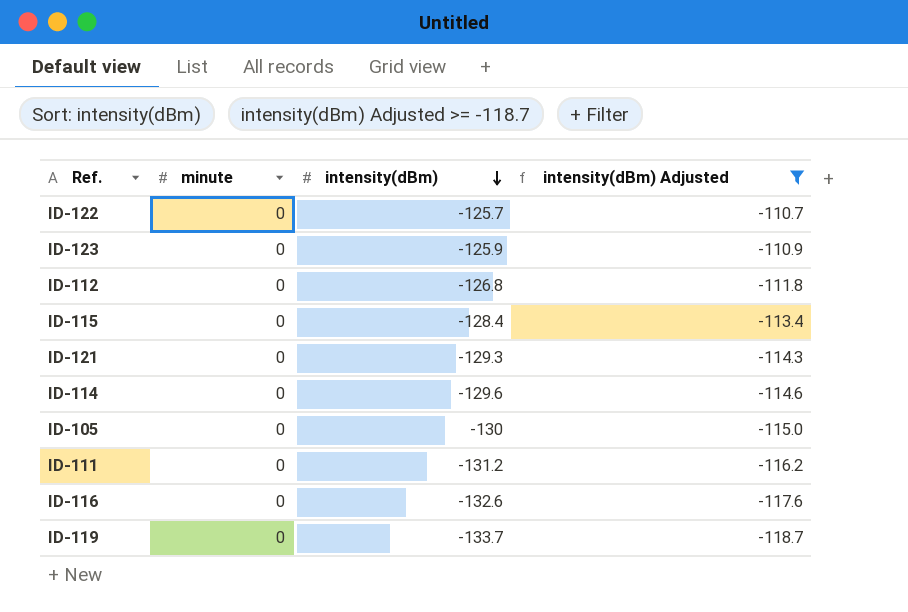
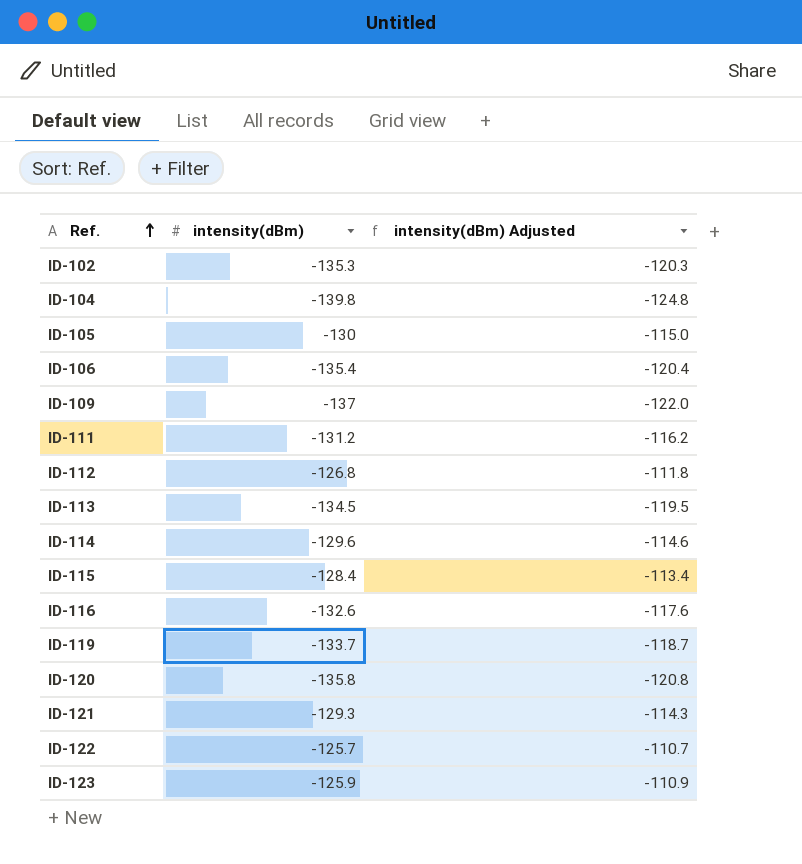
filter: intensity(dBm) Adjusted >= -118.7 -> none
row order: intensity(dBm) descending -> Ref. ascending
column minute | position: 2 -> none

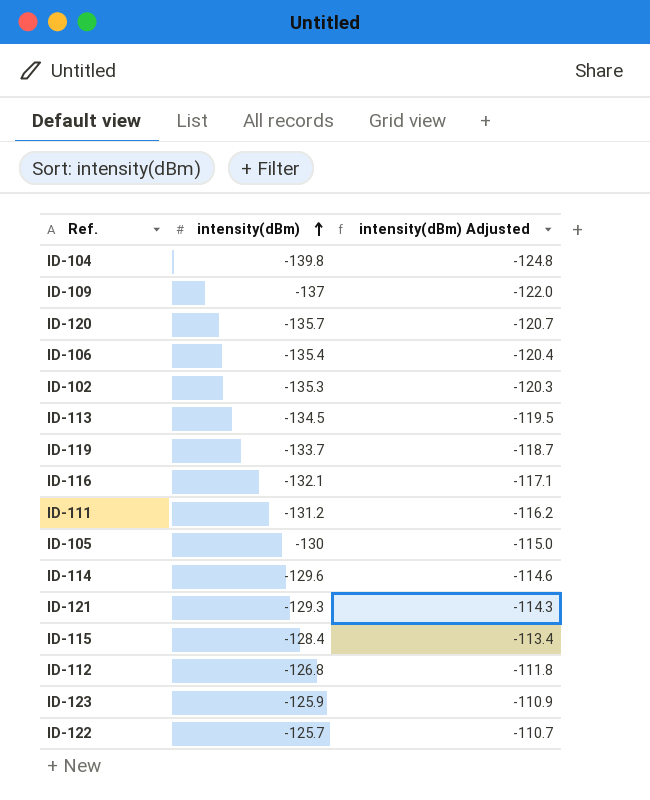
row order: Ref. ascending -> intensity(dBm) ascending
ID-120 | intensity(dBm): -135.8 -> -135.7
ID-120 | intensity(dBm) Adjusted: -120.8 -> -120.7
ID-116 | intensity(dBm): -132.6 -> -132.1
ID-116 | intensity(dBm) Adjusted: -117.6 -> -117.1

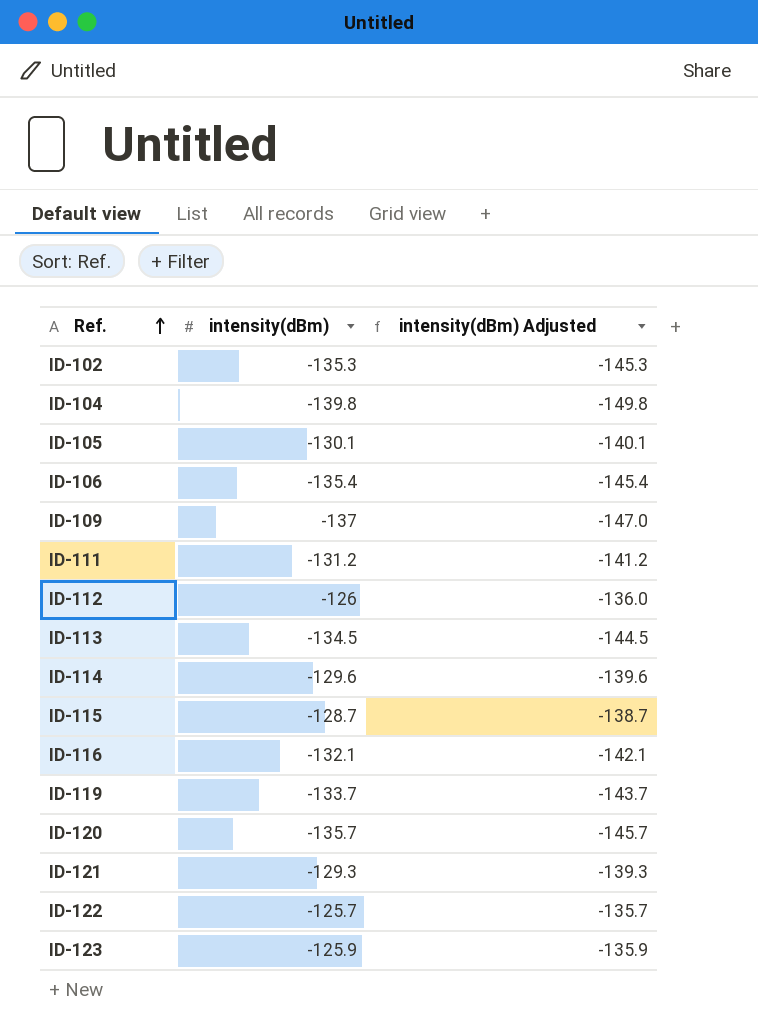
row order: intensity(dBm) ascending -> Ref. ascending
column intensity(dBm) Adjusted | formula: [intensity(dBm)] + 15 -> [intensity(dBm)] - 10
ID-105 | intensity(dBm): -130 -> -130.1
ID-112 | intensity(dBm): -126.8 -> -126
ID-115 | intensity(dBm): -128.4 -> -128.7

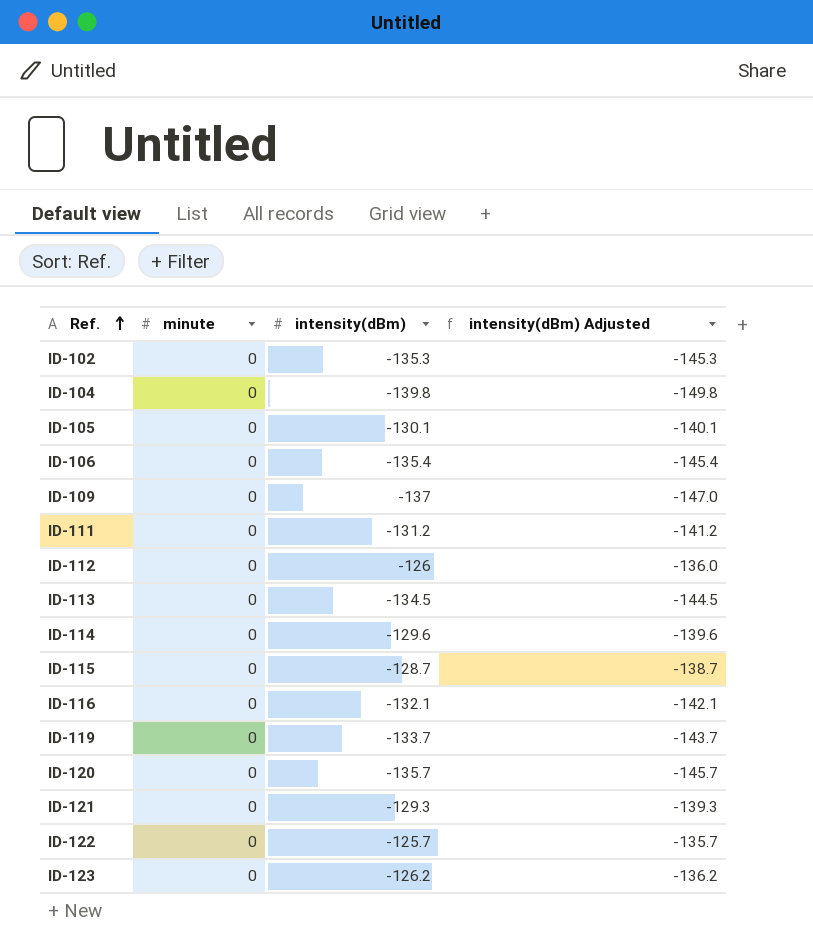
column minute | position: none -> 2
ID-123 | intensity(dBm): -125.9 -> -126.2
ID-123 | intensity(dBm) Adjusted: -135.9 -> -136.2

